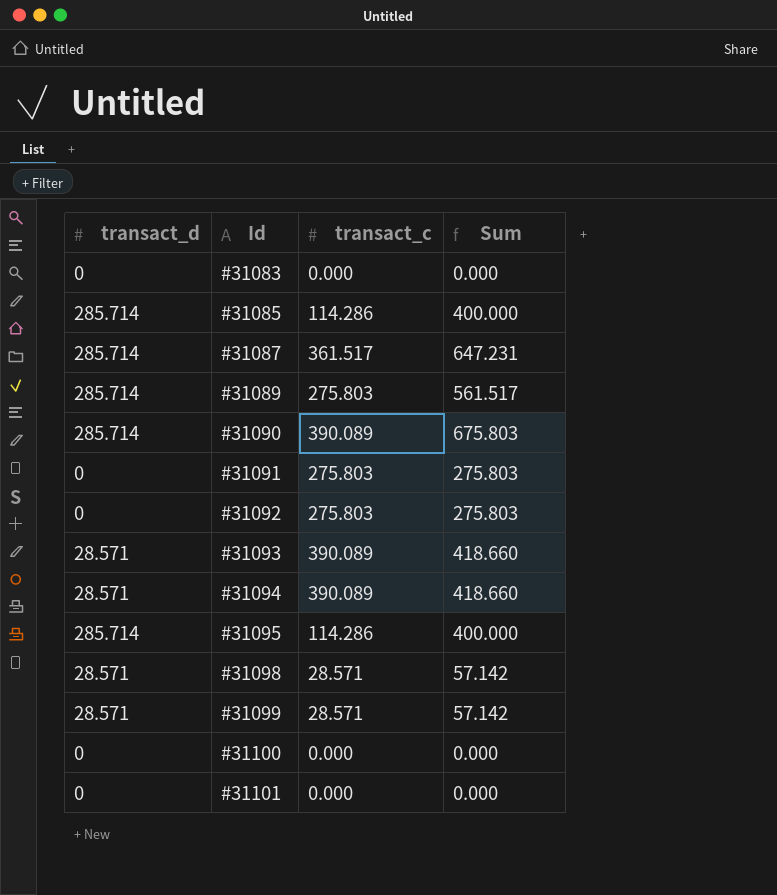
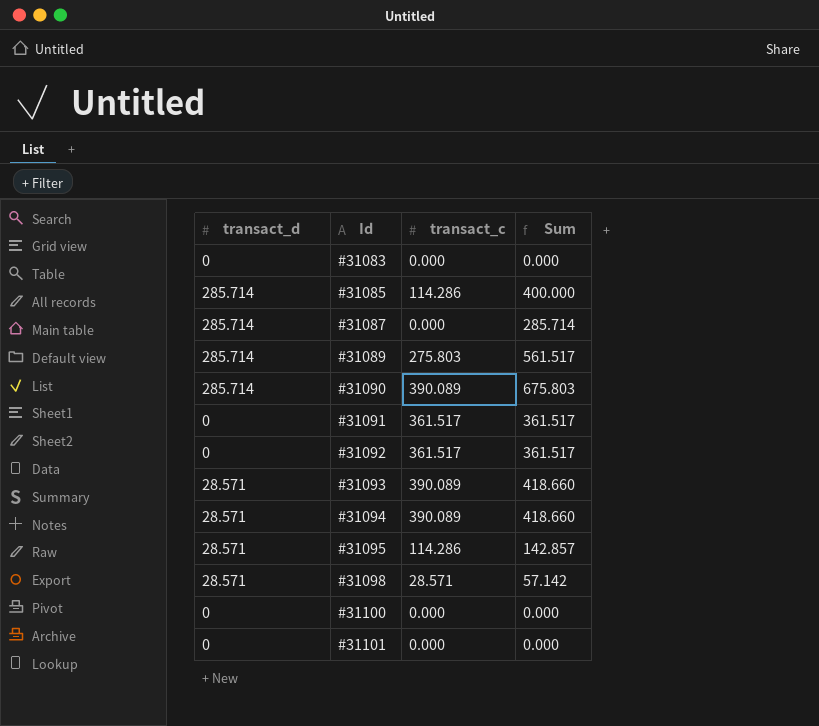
row #31099: 28.571 | 28.571 | 57.142 -> none
#31087 | transact_c: 361.517 -> 0.000
#31087 | Sum: 647.231 -> 285.714
#31091 | transact_c: 275.803 -> 361.517
#31091 | Sum: 275.803 -> 361.517
#31092 | transact_c: 275.803 -> 361.517
#31092 | Sum: 275.803 -> 361.517
#31095 | transact_d: 285.714 -> 28.571
#31095 | Sum: 400.000 -> 142.857

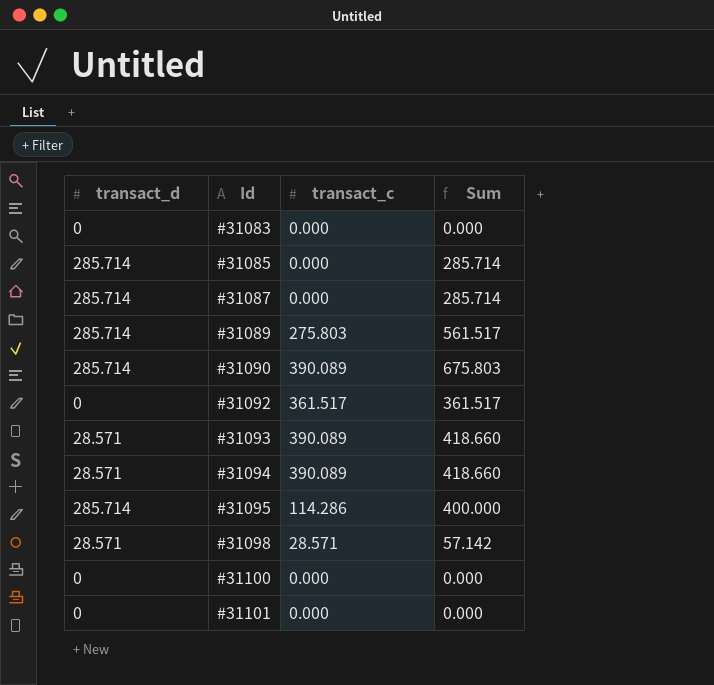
row #31091: 0 | 361.517 | 361.517 -> none
#31085 | transact_c: 114.286 -> 0.000
#31085 | Sum: 400.000 -> 285.714
#31095 | transact_d: 28.571 -> 285.714
#31095 | Sum: 142.857 -> 400.000

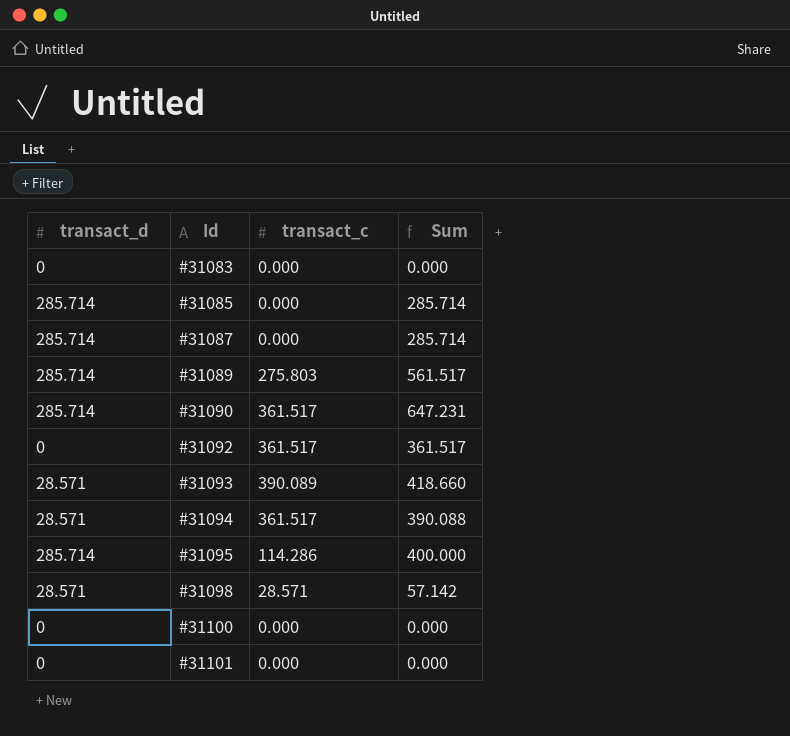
#31090 | transact_c: 390.089 -> 361.517
#31090 | Sum: 675.803 -> 647.231
#31094 | transact_c: 390.089 -> 361.517
#31094 | Sum: 418.660 -> 390.088

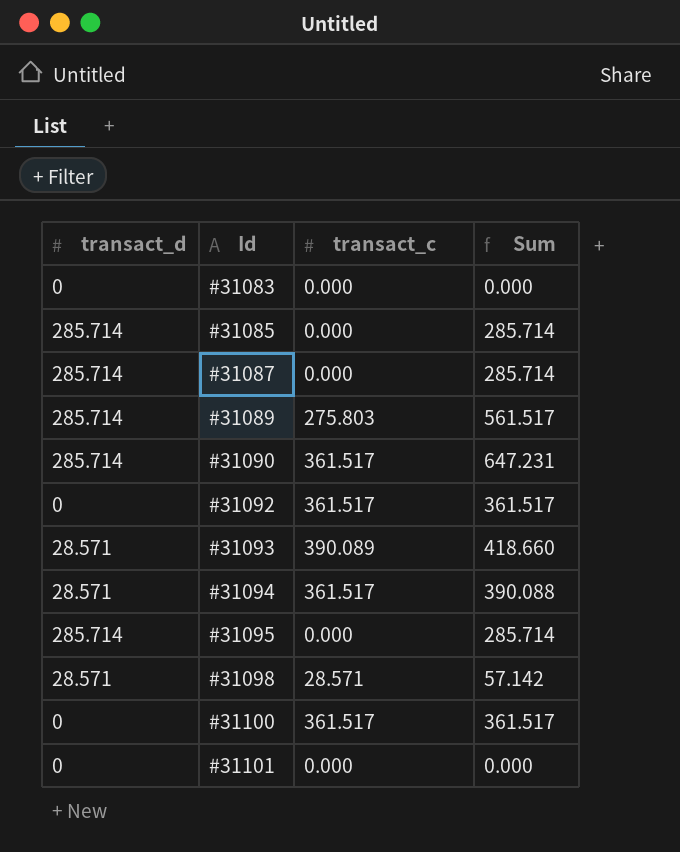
#31095 | transact_c: 114.286 -> 0.000
#31095 | Sum: 400.000 -> 285.714
#31100 | transact_c: 0.000 -> 361.517
#31100 | Sum: 0.000 -> 361.517

